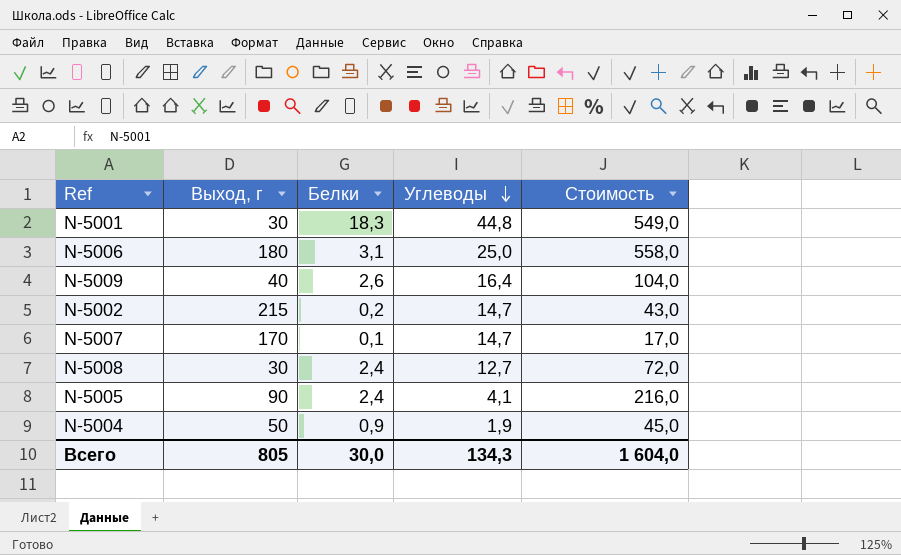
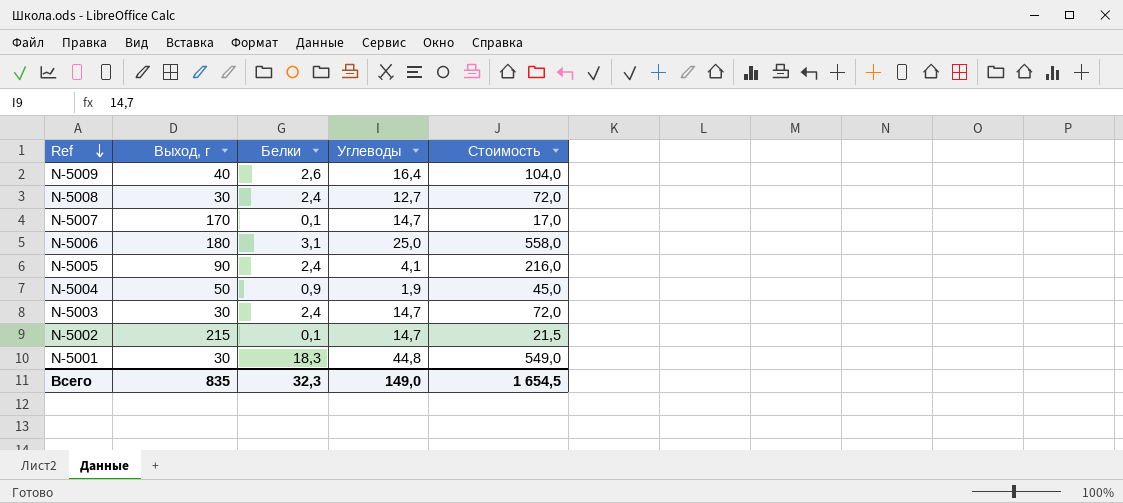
row order: Углеводы descending -> Ref descending
row N-5003: none -> 30 | 2,4 | 14,7 | 72,0
N-5002 | Белки: 0,2 -> 0,1
N-5002 | Стоимость: 43,0 -> 21,5
Всего | Выход, г: 805 -> 835
Всего | Белки: 30,0 -> 32,3
Всего | Углеводы: 134,3 -> 149,0
Всего | Стоимость: 1 604,0 -> 1 654,5

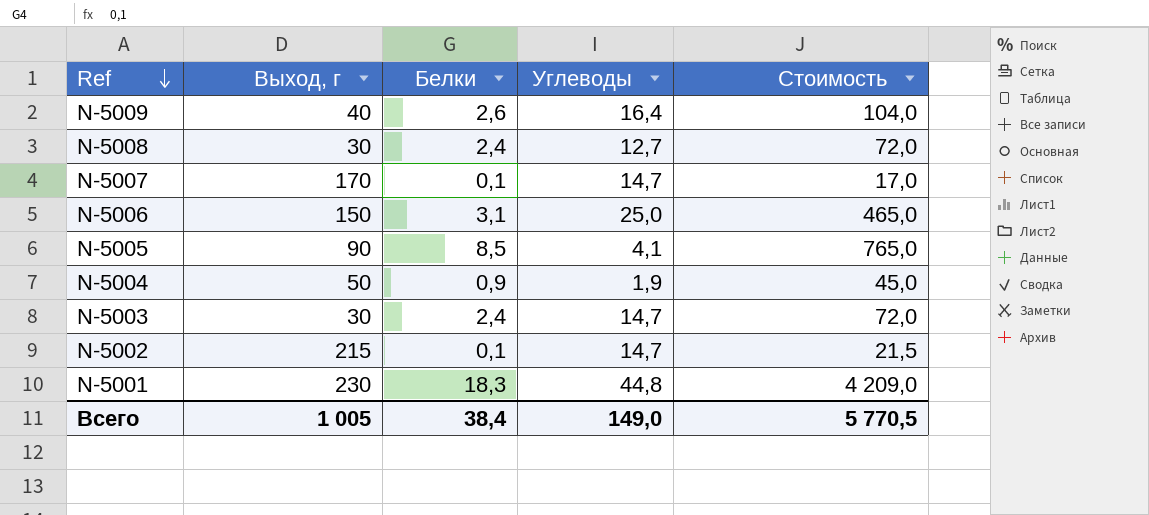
N-5006 | Выход, г: 180 -> 150
N-5006 | Стоимость: 558,0 -> 465,0
N-5005 | Белки: 2,4 -> 8,5
N-5005 | Стоимость: 216,0 -> 765,0
N-5001 | Выход, г: 30 -> 230
N-5001 | Стоимость: 549,0 -> 4 209,0
Всего | Выход, г: 835 -> 1 005
Всего | Белки: 32,3 -> 38,4
Всего | Стоимость: 1 654,5 -> 5 770,5

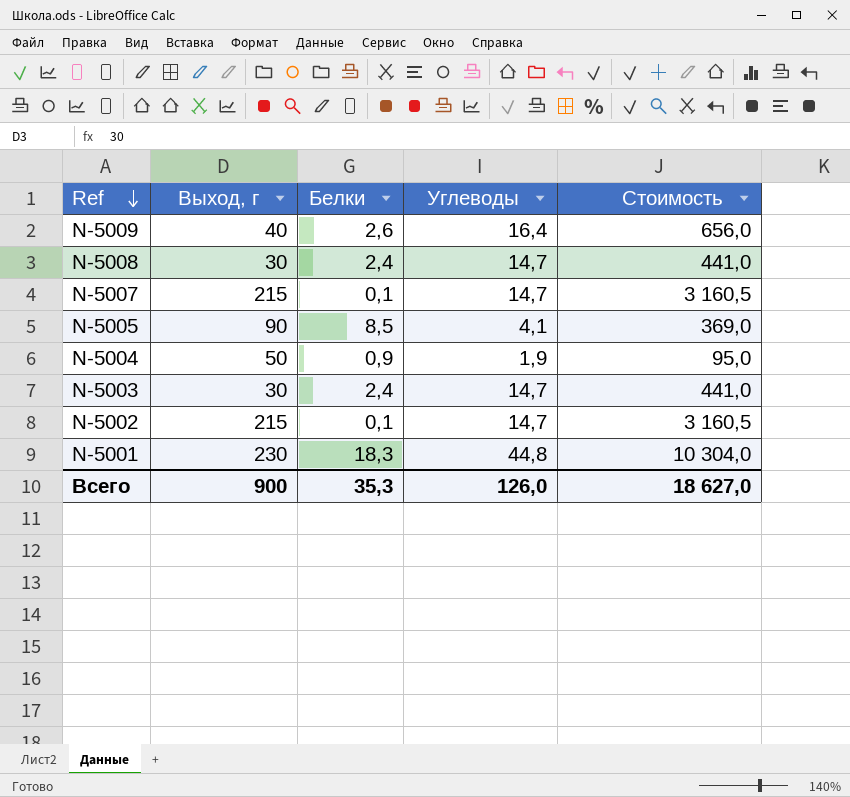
column Стоимость | formula: [Выход, г] * [Белки] -> [Выход, г] * [Углеводы]
row N-5006: 150 | 3,1 | 25,0 | 465,0 -> none
N-5008 | Углеводы: 12,7 -> 14,7
N-5007 | Выход, г: 170 -> 215
Всего | Выход, г: 1 005 -> 900
Всего | Белки: 38,4 -> 35,3
Всего | Углеводы: 149,0 -> 126,0
Всего | Стоимость: 5 770,5 -> 18 627,0

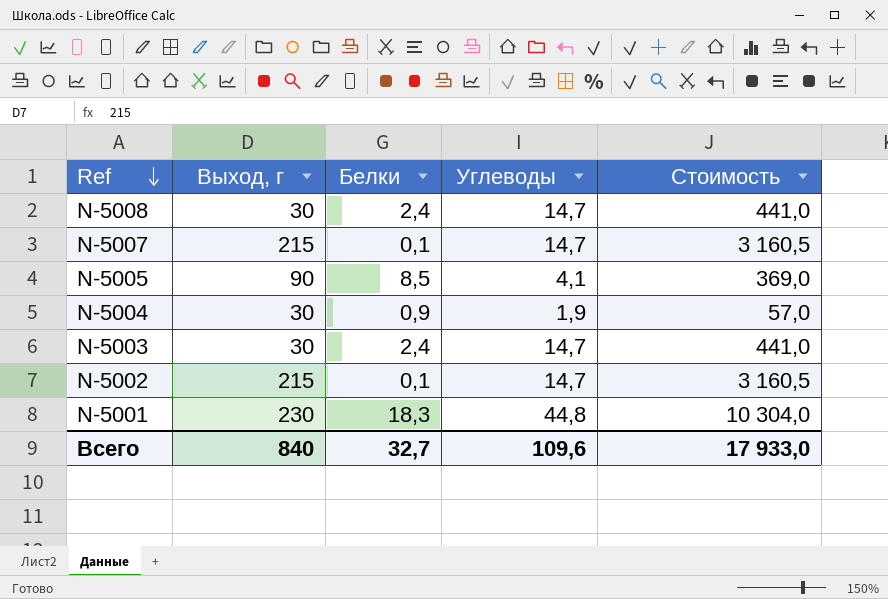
row N-5009: 40 | 2,6 | 16,4 | 656,0 -> none
N-5004 | Выход, г: 50 -> 30
N-5004 | Стоимость: 95,0 -> 57,0
Всего | Выход, г: 900 -> 840
Всего | Белки: 35,3 -> 32,7
Всего | Углеводы: 126,0 -> 109,6
Всего | Стоимость: 18 627,0 -> 17 933,0

